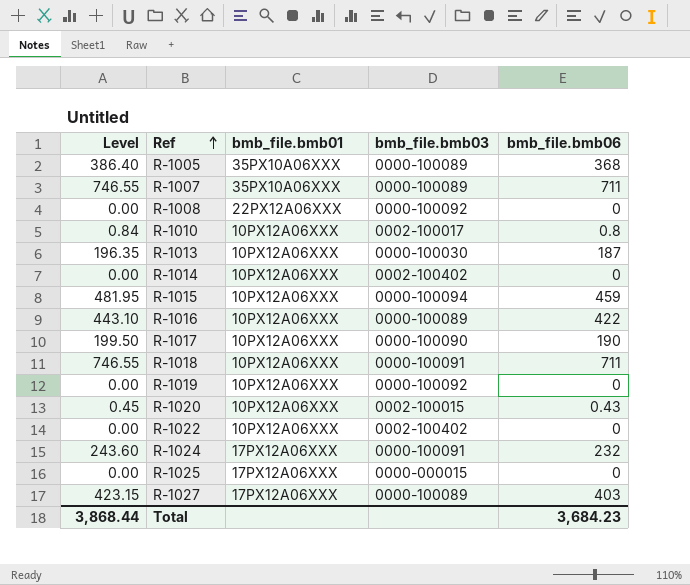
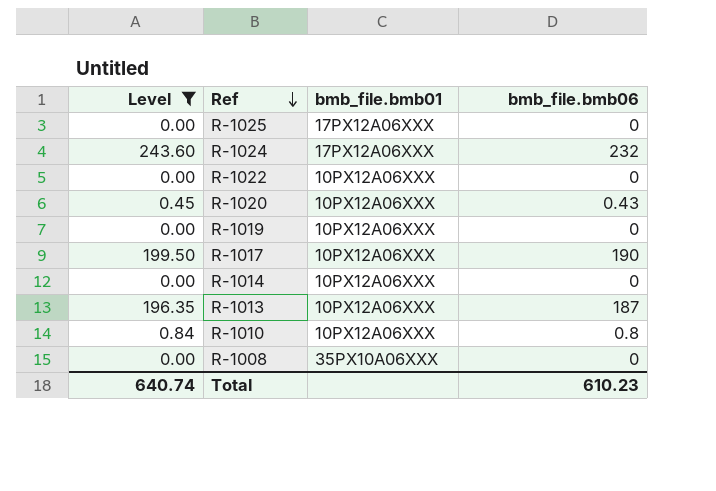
filter: none -> Level <= 243.60
row order: Ref ascending -> Ref descending
column bmb_file.bmb03 | position: 4 -> none
R-1008 | bmb_file.bmb01: 22PX12A06XXX -> 35PX10A06XXX
Total | Level: 3,868.44 -> 640.74
Total | bmb_file.bmb06: 3,684.23 -> 610.23

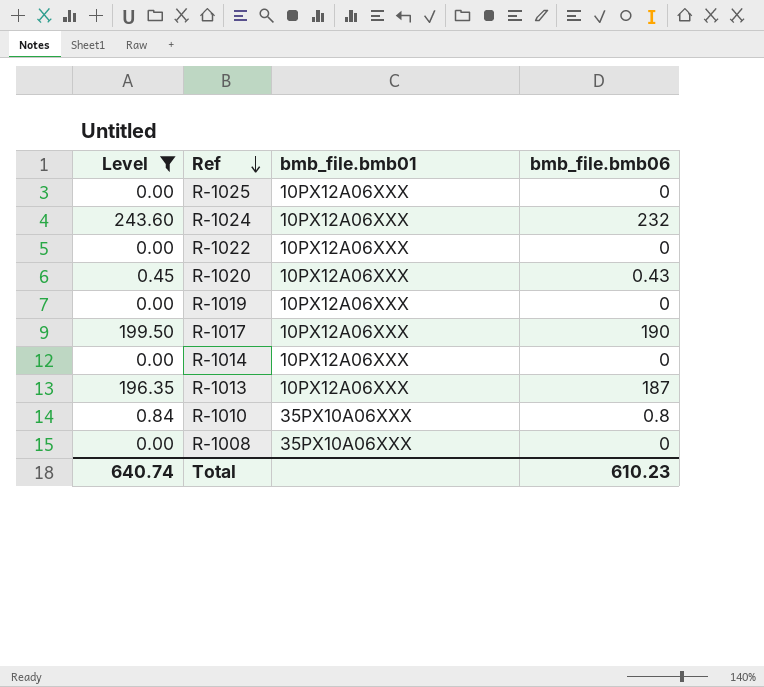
R-1025 | bmb_file.bmb01: 17PX12A06XXX -> 10PX12A06XXX
R-1024 | bmb_file.bmb01: 17PX12A06XXX -> 10PX12A06XXX
R-1010 | bmb_file.bmb01: 10PX12A06XXX -> 35PX10A06XXX

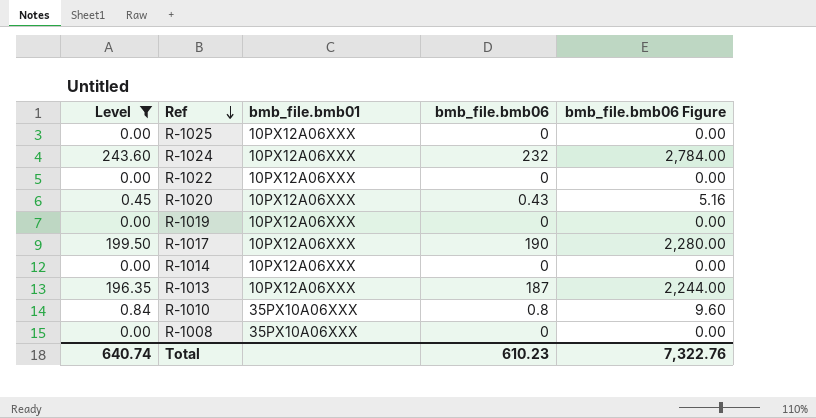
column bmb_file.bmb06 Figure | formula: none -> [bmb_file.bmb06] * 12

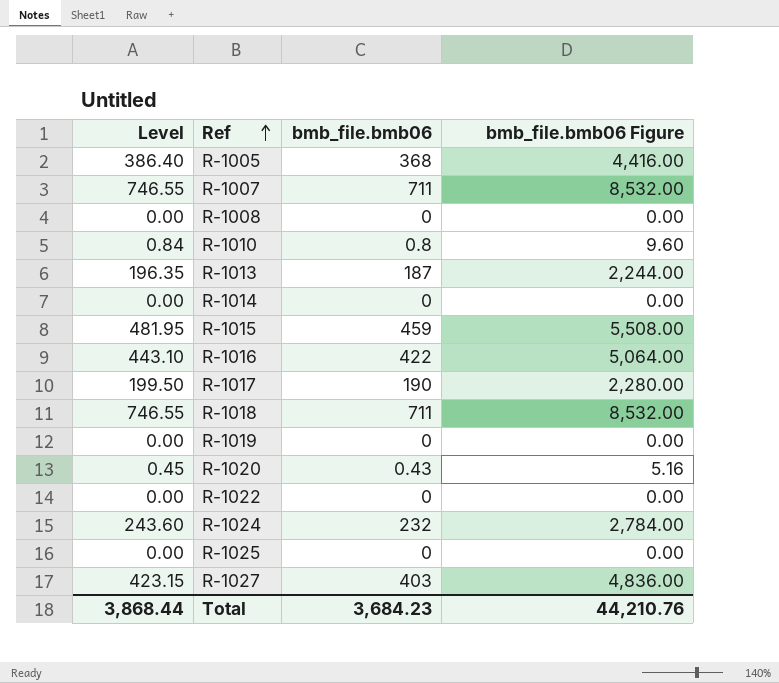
filter: Level <= 243.60 -> none
row order: Ref descending -> Ref ascending
column bmb_file.bmb01 | position: 3 -> none
Total | Level: 640.74 -> 3,868.44
Total | bmb_file.bmb06: 610.23 -> 3,684.23
Total | bmb_file.bmb06 Figure: 7,322.76 -> 44,210.76

